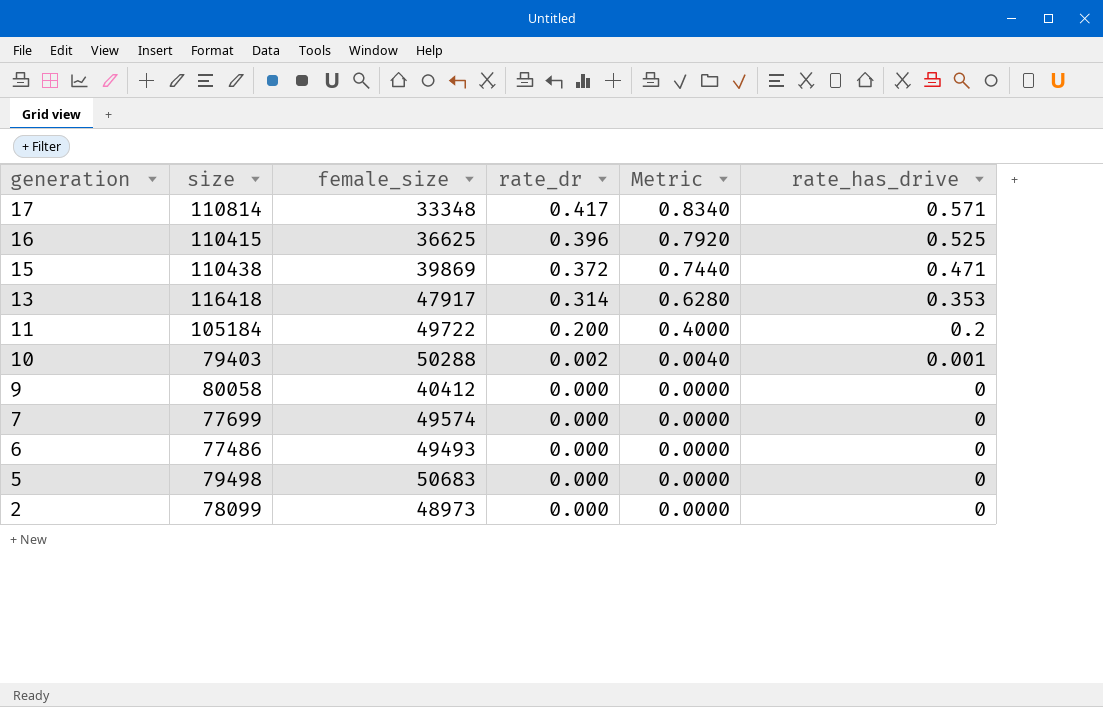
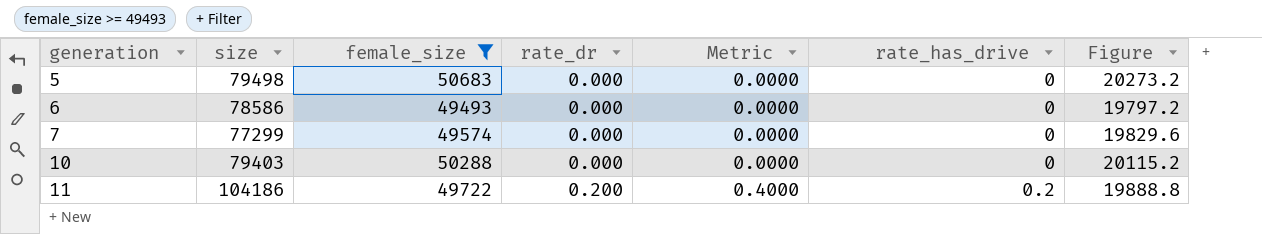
filter: none -> female_size >= 49493
row order: generation descending -> generation ascending
column Figure | formula: none -> [female_size] * 0.4
6 | size: 77486 -> 78586
7 | size: 77699 -> 77299
10 | rate_dr: 0.002 -> 0.000
10 | Metric: 0.0040 -> 0.0000
10 | rate_has_drive: 0.001 -> 0
11 | size: 105184 -> 104186

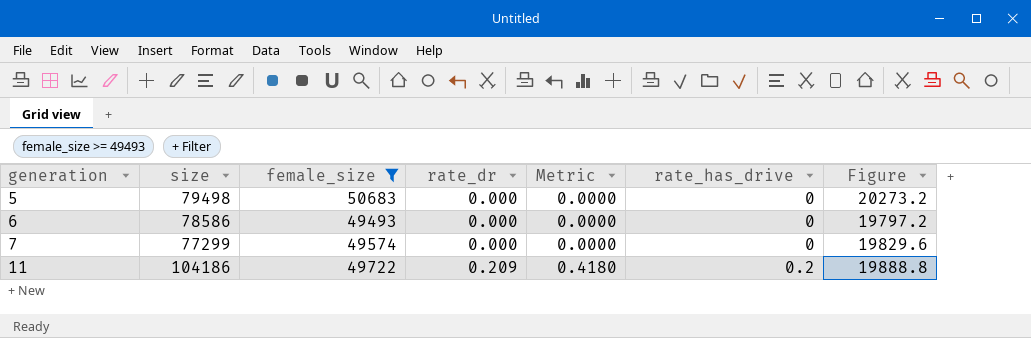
row 10: 79403 | 50288 | 0.000 | 0.0000 | 0 | 20115.2 -> none
11 | rate_dr: 0.200 -> 0.209
11 | Metric: 0.4000 -> 0.4180

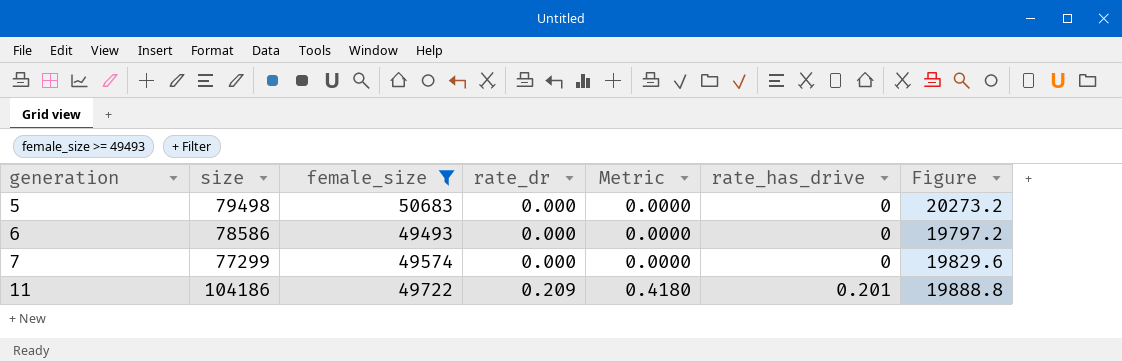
11 | rate_has_drive: 0.2 -> 0.201

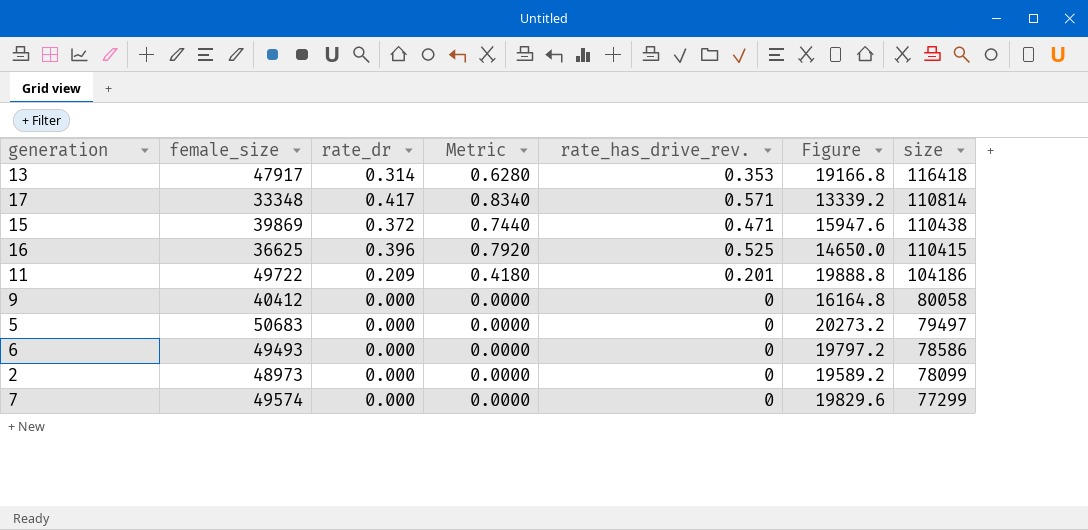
filter: female_size >= 49493 -> none
row order: generation ascending -> size descending
column name: rate_has_drive -> rate_has_drive_rev.
column size | position: 2 -> 7
5 | size: 79498 -> 79497

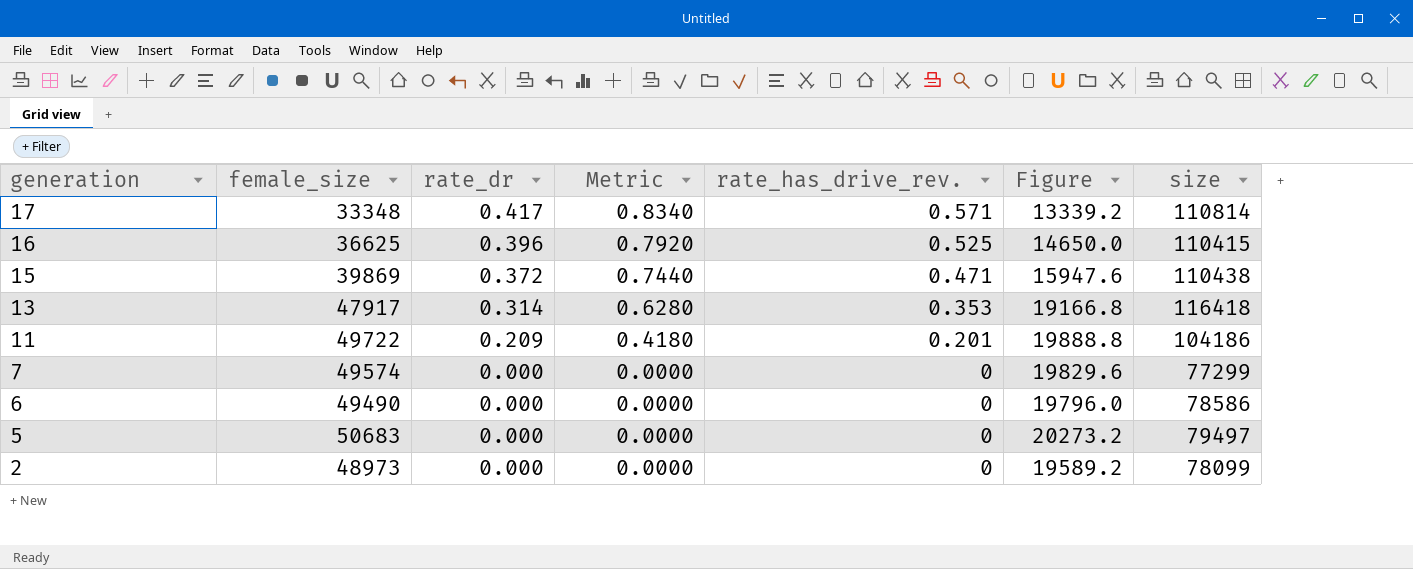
row order: size descending -> generation descending
row 9: 40412 | 0.000 | 0.0000 | 0 | 16164.8 | 80058 -> none
6 | female_size: 49493 -> 49490
6 | Figure: 19797.2 -> 19796.0

